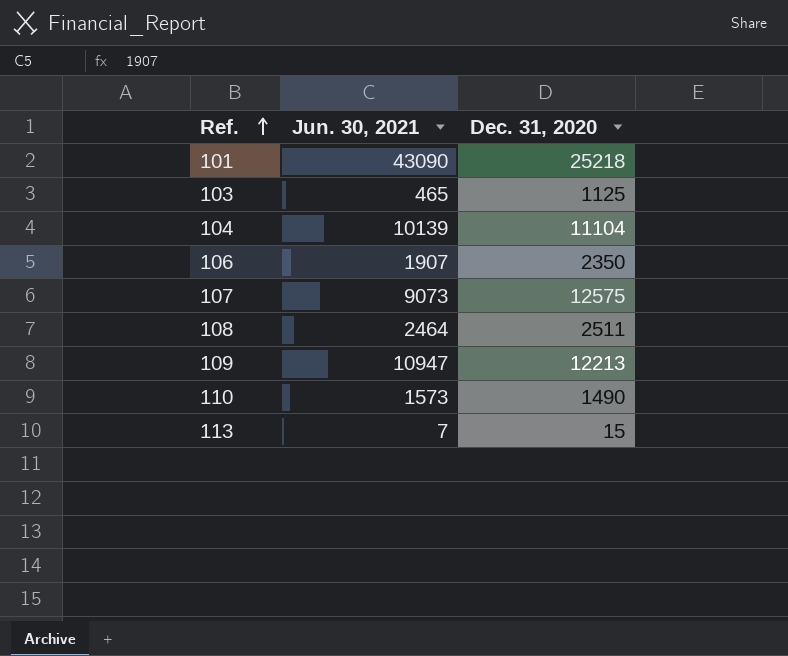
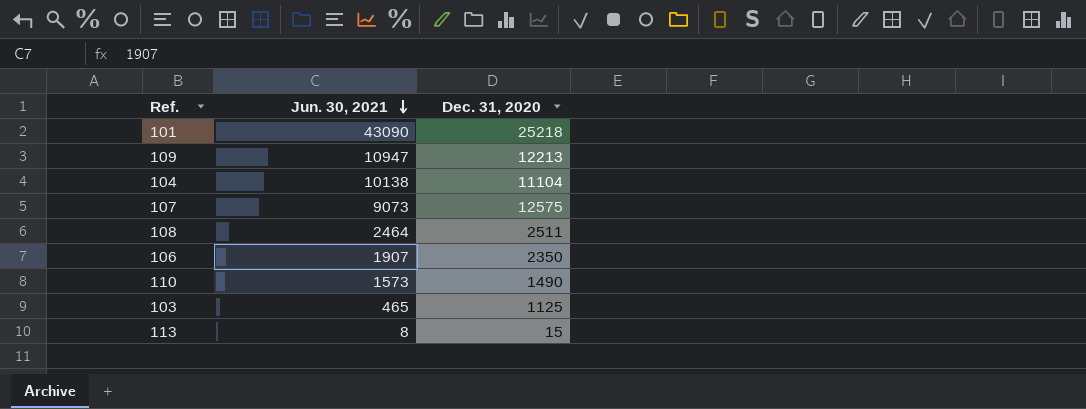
row order: Ref. ascending -> Jun. 30, 2021 descending
104 | Jun. 30, 2021: 10139 -> 10138
113 | Jun. 30, 2021: 7 -> 8

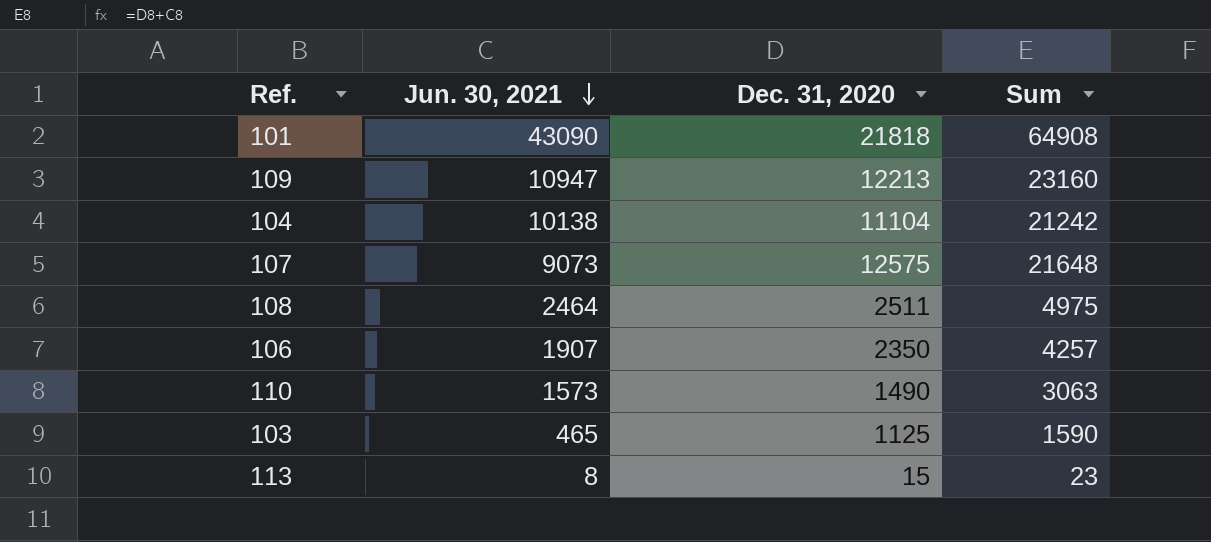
column Sum | formula: none -> [Jun. 30, 2021] + [Dec. 31, 2020]
101 | Dec. 31, 2020: 25218 -> 21818

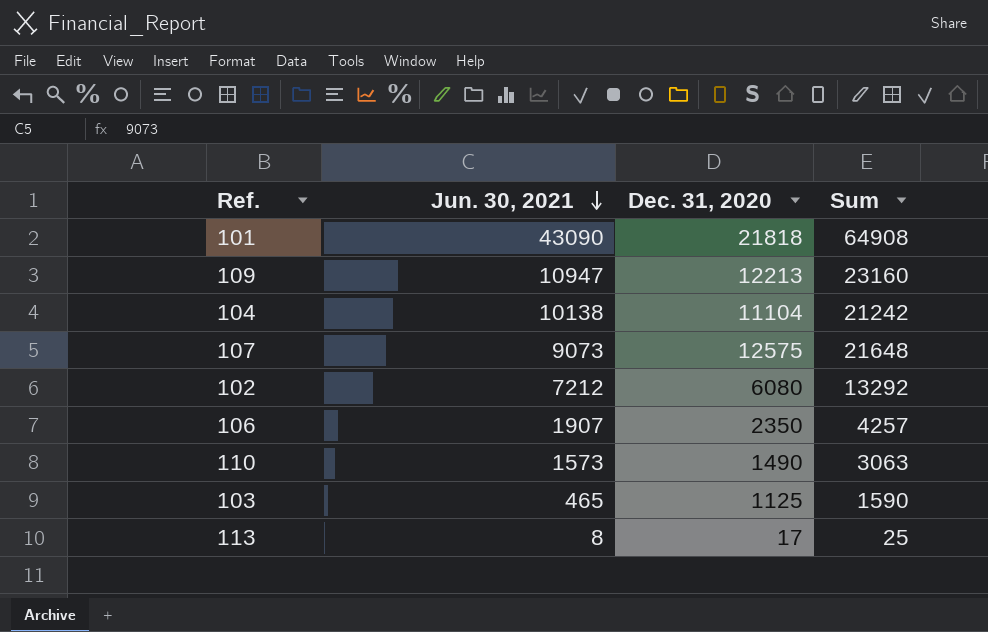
row 108: 2464 | 2511 | 4975 -> none
row 102: none -> 7212 | 6080 | 13292
113 | Dec. 31, 2020: 15 -> 17
113 | Sum: 23 -> 25

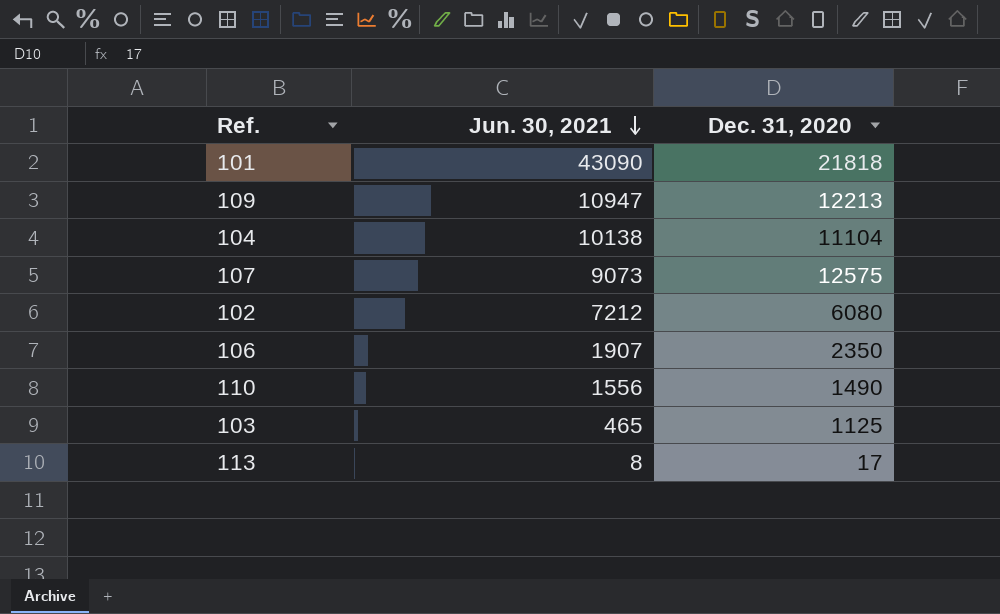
column Sum | formula: [Jun. 30, 2021] + [Dec. 31, 2020] -> none
110 | Jun. 30, 2021: 1573 -> 1556

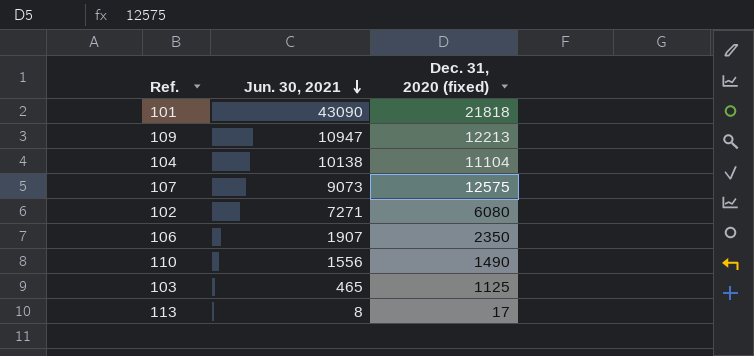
column name: Dec. 31, 2020 -> Dec. 31, 2020 (fixed)
102 | Jun. 30, 2021: 7212 -> 7271

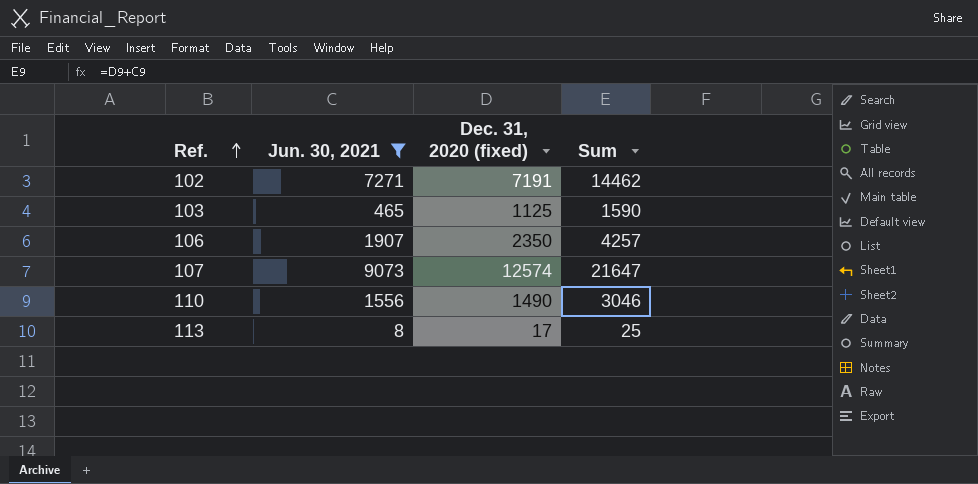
filter: none -> Jun. 30, 2021 <= 9073
row order: Jun. 30, 2021 descending -> Ref. ascending
column Sum | formula: none -> [Jun. 30, 2021] + [Dec. 31, 2020 (fixed)]
102 | Dec. 31, 2020 (fixed): 6080 -> 7191
107 | Dec. 31, 2020 (fixed): 12575 -> 12574

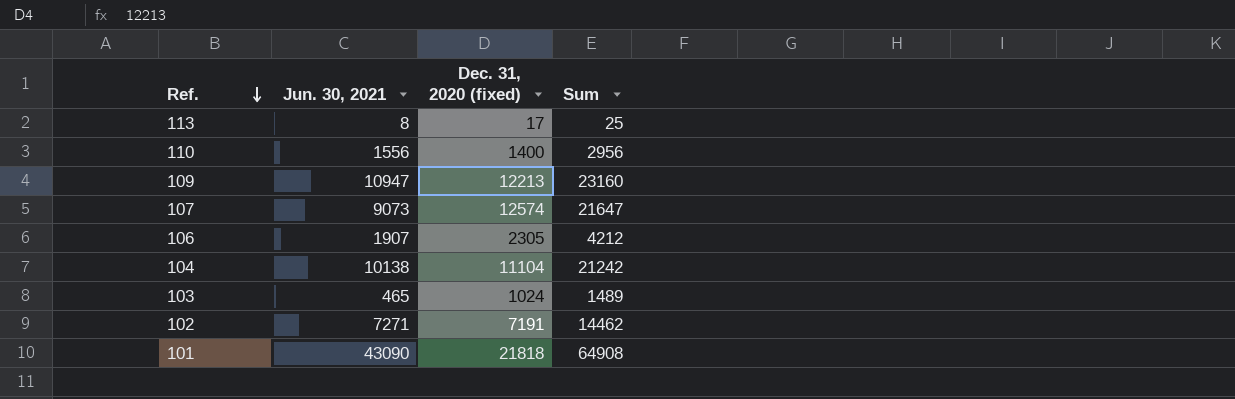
filter: Jun. 30, 2021 <= 9073 -> none
row order: Ref. ascending -> Ref. descending
110 | Dec. 31, 2020 (fixed): 1490 -> 1400
110 | Sum: 3046 -> 2956
106 | Dec. 31, 2020 (fixed): 2350 -> 2305
106 | Sum: 4257 -> 4212
103 | Dec. 31, 2020 (fixed): 1125 -> 1024
103 | Sum: 1590 -> 1489

